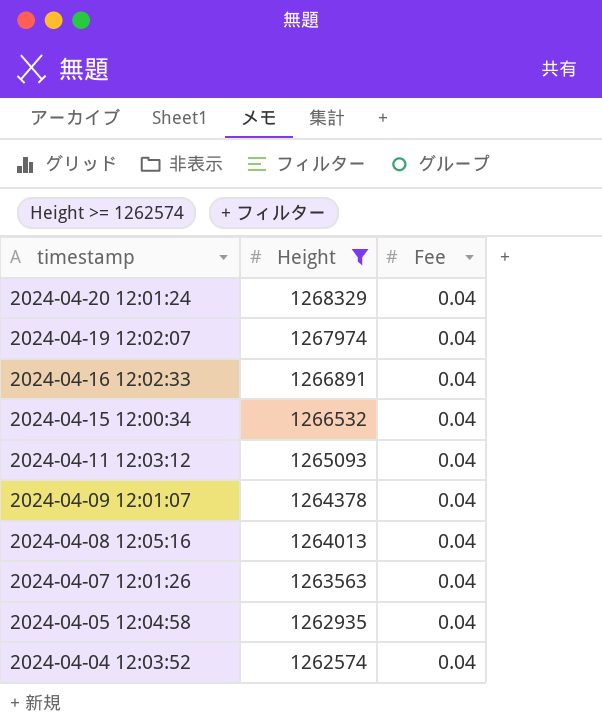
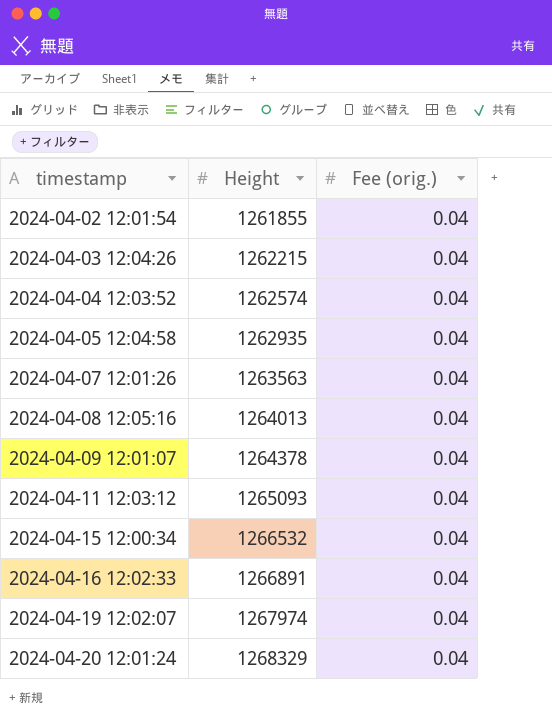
filter: Height >= 1262574 -> none
row order: timestamp descending -> timestamp ascending
column name: Fee -> Fee (orig.)

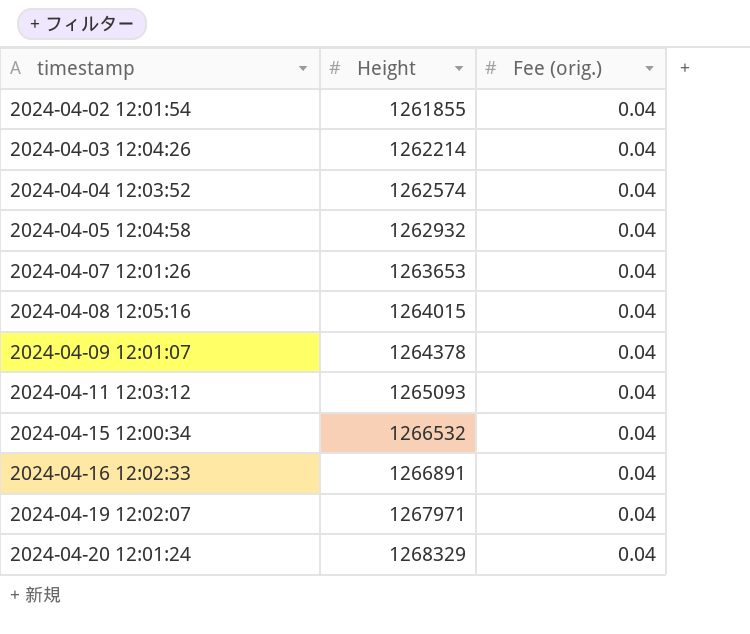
2024-04-03 12:04:26 | Height: 1262215 -> 1262214
2024-04-05 12:04:58 | Height: 1262935 -> 1262932
2024-04-07 12:01:26 | Height: 1263563 -> 1263653
2024-04-08 12:05:16 | Height: 1264013 -> 1264015
2024-04-19 12:02:07 | Height: 1267974 -> 1267971

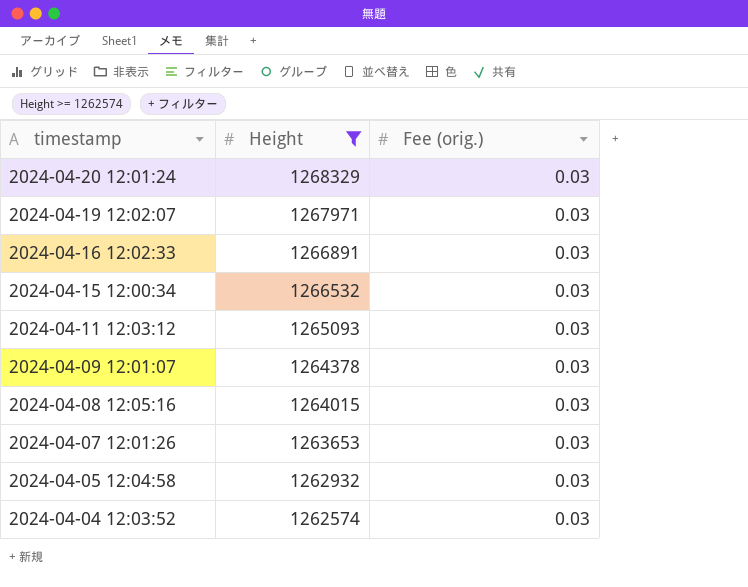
filter: none -> Height >= 1262574
row order: timestamp ascending -> timestamp descending
2024-04-20 12:01:24 | Fee (orig.): 0.04 -> 0.03
2024-04-19 12:02:07 | Fee (orig.): 0.04 -> 0.03
2024-04-16 12:02:33 | Fee (orig.): 0.04 -> 0.03
2024-04-15 12:00:34 | Fee (orig.): 0.04 -> 0.03
2024-04-11 12:03:12 | Fee (orig.): 0.04 -> 0.03
2024-04-09 12:01:07 | Fee (orig.): 0.04 -> 0.03
2024-04-08 12:05:16 | Fee (orig.): 0.04 -> 0.03
2024-04-07 12:01:26 | Fee (orig.): 0.04 -> 0.03
2024-04-05 12:04:58 | Fee (orig.): 0.04 -> 0.03
2024-04-04 12:03:52 | Fee (orig.): 0.04 -> 0.03

